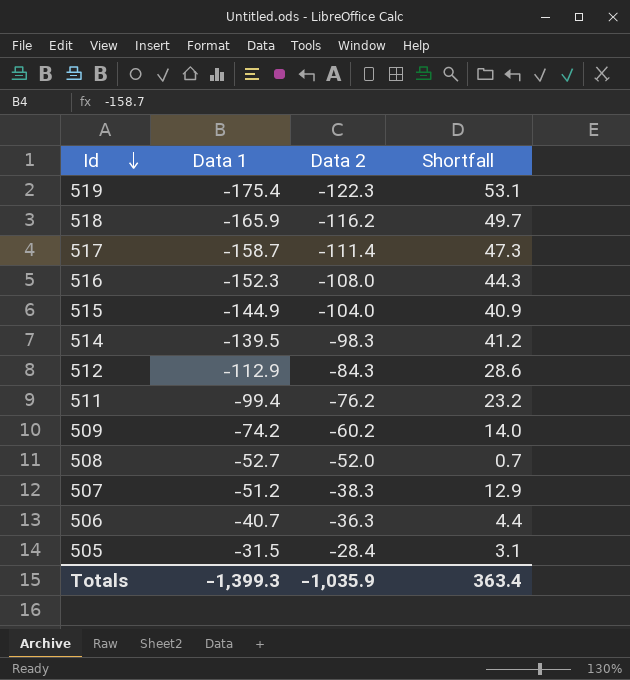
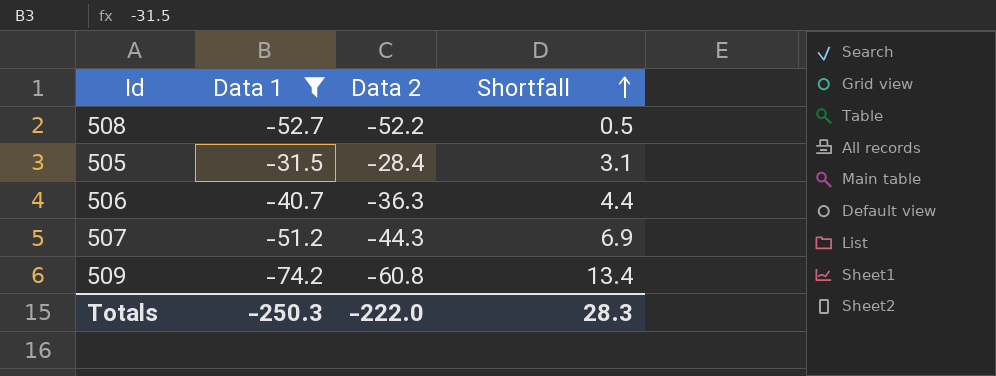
filter: none -> Data 1 >= -74.2
row order: Id descending -> Shortfall ascending
508 | Data 2: -52.0 -> -52.2
508 | Shortfall: 0.7 -> 0.5
507 | Data 2: -38.3 -> -44.3
507 | Shortfall: 12.9 -> 6.9
509 | Data 2: -60.2 -> -60.8
509 | Shortfall: 14.0 -> 13.4
Totals | Data 1: -1,399.3 -> -250.3
Totals | Data 2: -1,035.9 -> -222.0
Totals | Shortfall: 363.4 -> 28.3

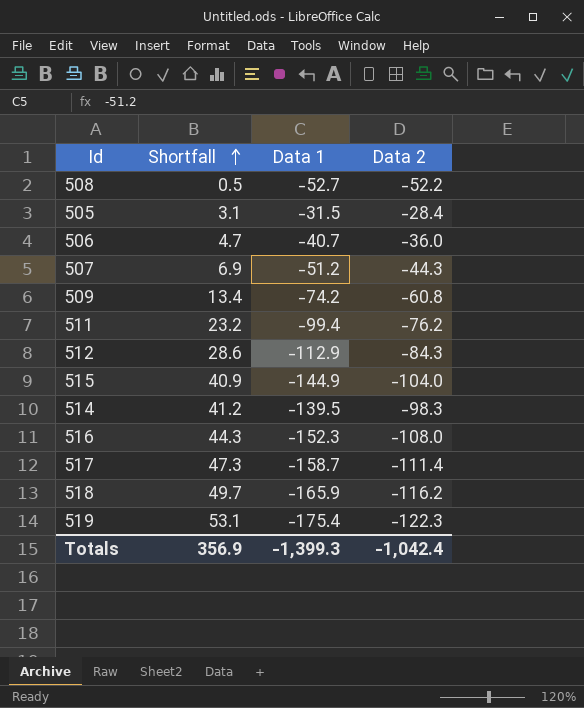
filter: Data 1 >= -74.2 -> none
column Shortfall | position: 4 -> 2
506 | Shortfall: 4.4 -> 4.7
506 | Data 2: -36.3 -> -36.0
Totals | Shortfall: 28.3 -> 356.9
Totals | Data 1: -250.3 -> -1,399.3
Totals | Data 2: -222.0 -> -1,042.4

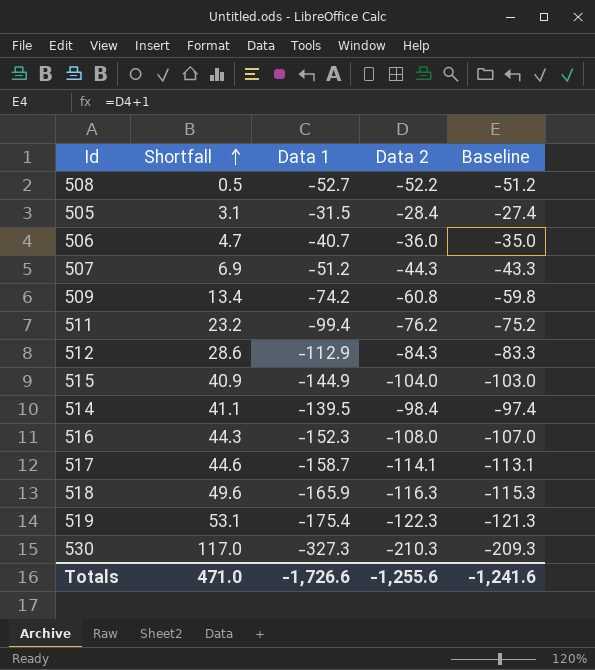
column Baseline | formula: none -> [Data 2] + 1
514 | Shortfall: 41.2 -> 41.1
514 | Data 2: -98.3 -> -98.4
517 | Shortfall: 47.3 -> 44.6
517 | Data 2: -111.4 -> -114.1
518 | Shortfall: 49.7 -> 49.6
518 | Data 2: -116.2 -> -116.3
row 530: none -> 117.0 | -327.3 | -210.3 | -209.3
Totals | Shortfall: 356.9 -> 471.0
Totals | Data 1: -1,399.3 -> -1,726.6
Totals | Data 2: -1,042.4 -> -1,255.6

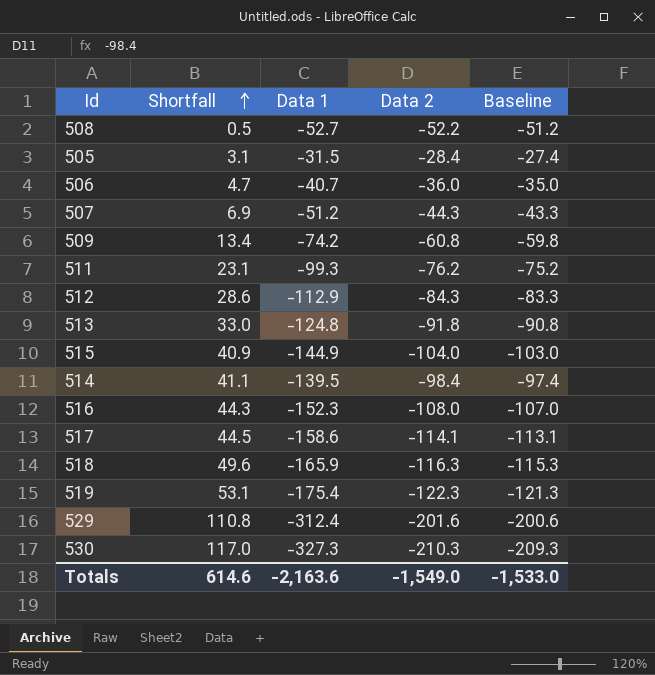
511 | Shortfall: 23.2 -> 23.1
511 | Data 1: -99.4 -> -99.3
row 513: none -> 33.0 | -124.8 | -91.8 | -90.8
517 | Shortfall: 44.6 -> 44.5
517 | Data 1: -158.7 -> -158.6
row 529: none -> 110.8 | -312.4 | -201.6 | -200.6
Totals | Shortfall: 471.0 -> 614.6
Totals | Data 1: -1,726.6 -> -2,163.6
Totals | Data 2: -1,255.6 -> -1,549.0
Totals | Baseline: -1,241.6 -> -1,533.0

